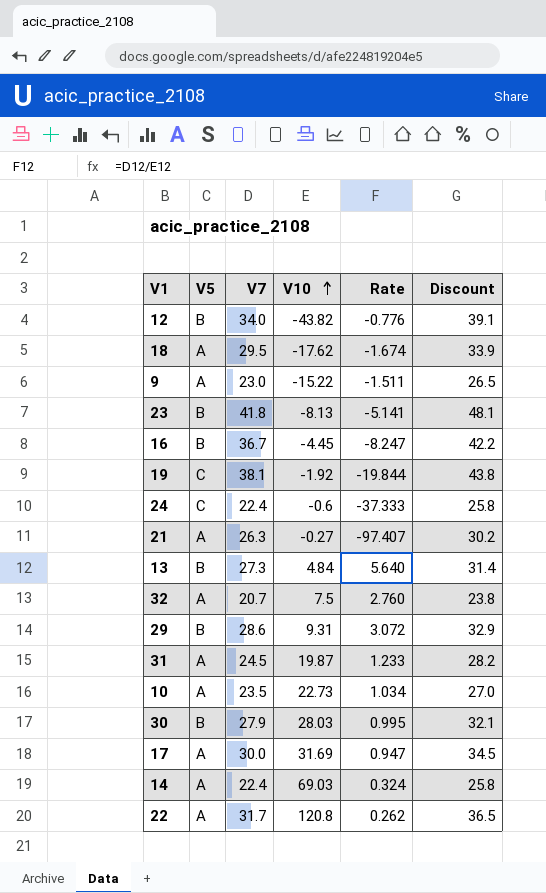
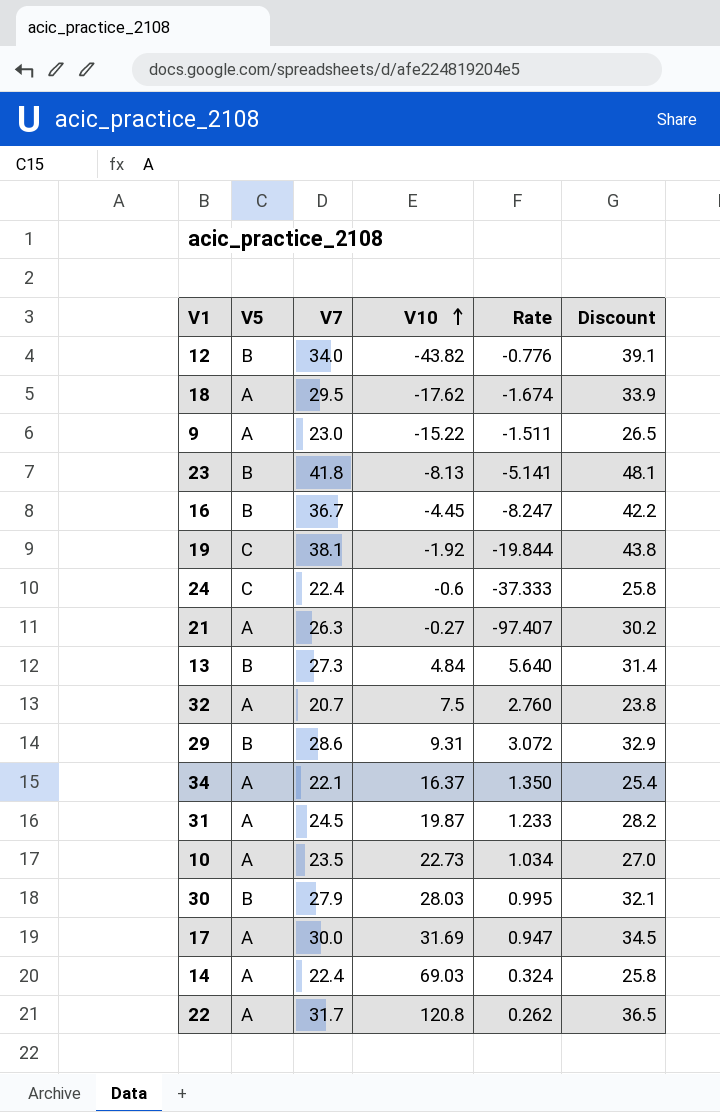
row 34: none -> A | 22.1 | 16.37 | 1.350 | 25.4

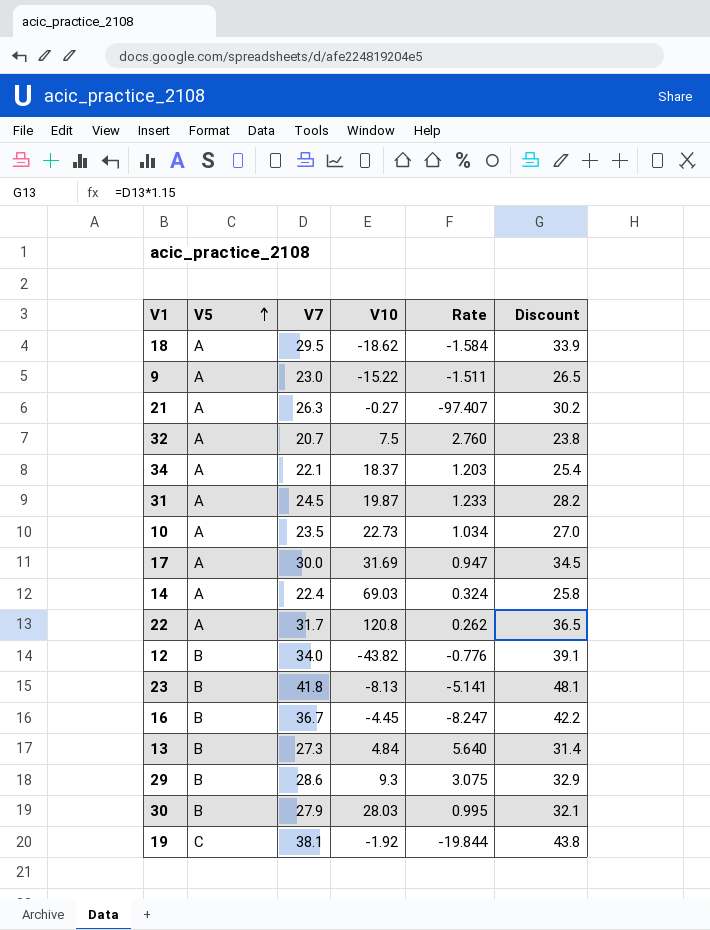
row order: V10 ascending -> V5 ascending
row 24: C | 22.4 | -0.6 | -37.333 | 25.8 -> none
18 | V10: -17.62 -> -18.62
18 | Rate: -1.674 -> -1.584
34 | V10: 16.37 -> 18.37
34 | Rate: 1.350 -> 1.203
29 | V10: 9.31 -> 9.3
29 | Rate: 3.072 -> 3.075

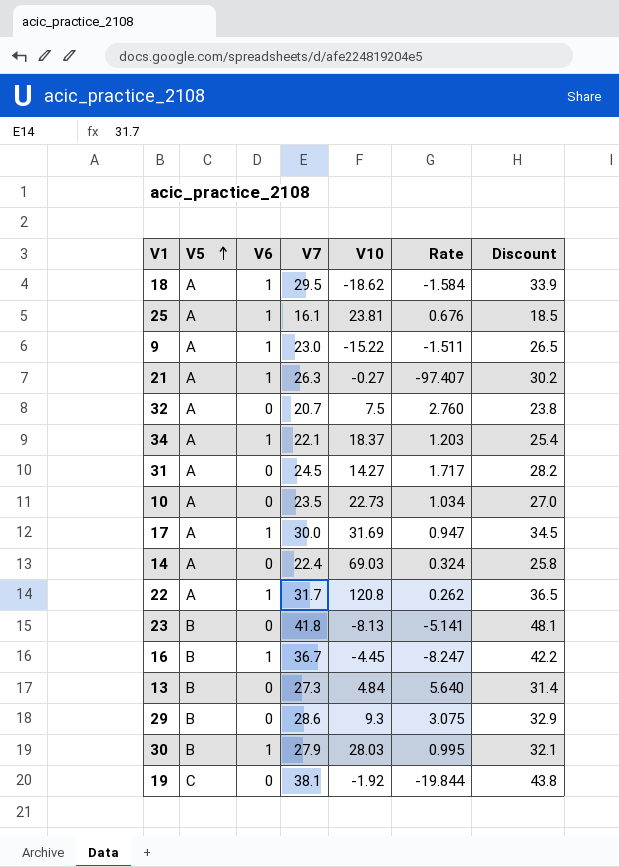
column V6 | position: none -> 3
row 12: B | 34.0 | -43.82 | -0.776 | 39.1 -> none
row 25: none -> A | 1 | 16.1 | 23.81 | 0.676 | 18.5
31 | V10: 19.87 -> 14.27
31 | Rate: 1.233 -> 1.717

